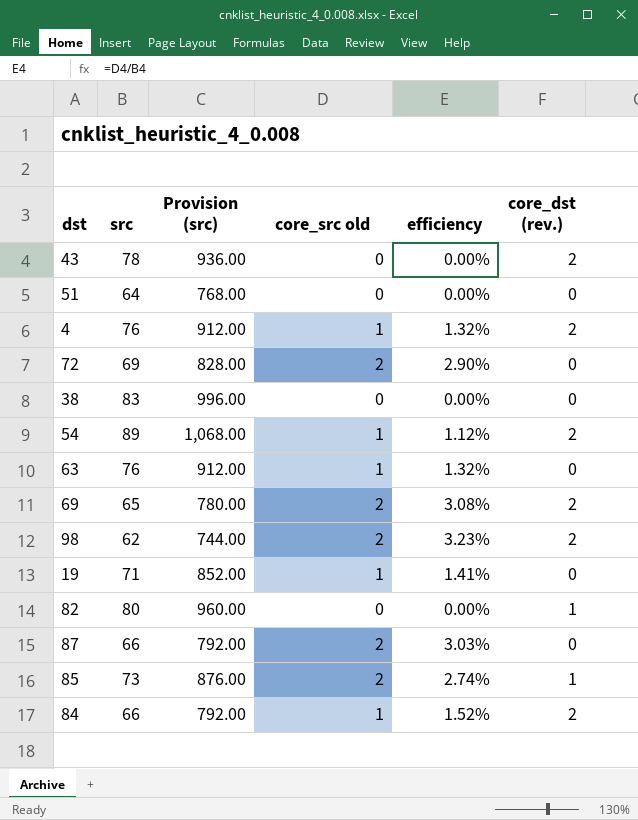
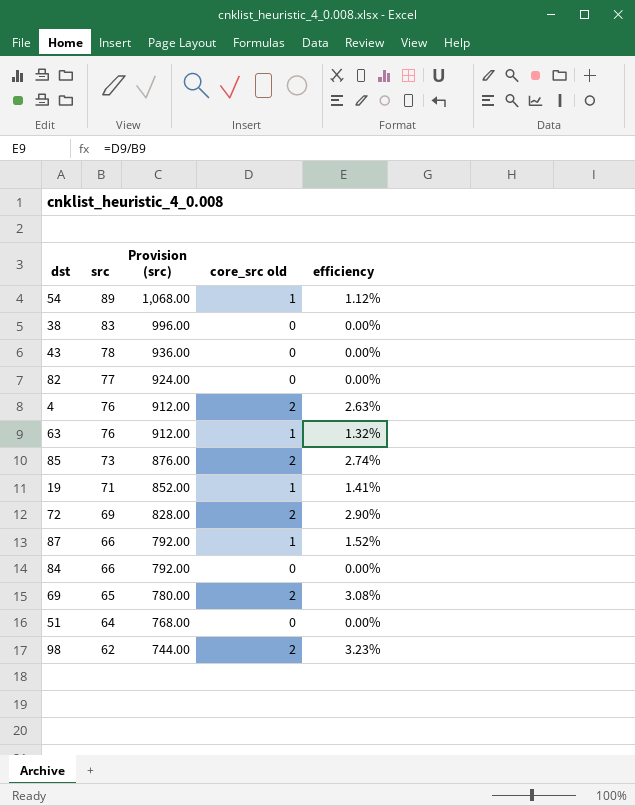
row order: none -> src descending
column core_dst (rev.) | position: 6 -> none
82 | src: 80 -> 77
82 | Provision (src): 960.00 -> 924.00
4 | core_src old: 1 -> 2
4 | efficiency: 1.32% -> 2.63%
87 | core_src old: 2 -> 1
87 | efficiency: 3.03% -> 1.52%
84 | core_src old: 1 -> 0
84 | efficiency: 1.52% -> 0.00%

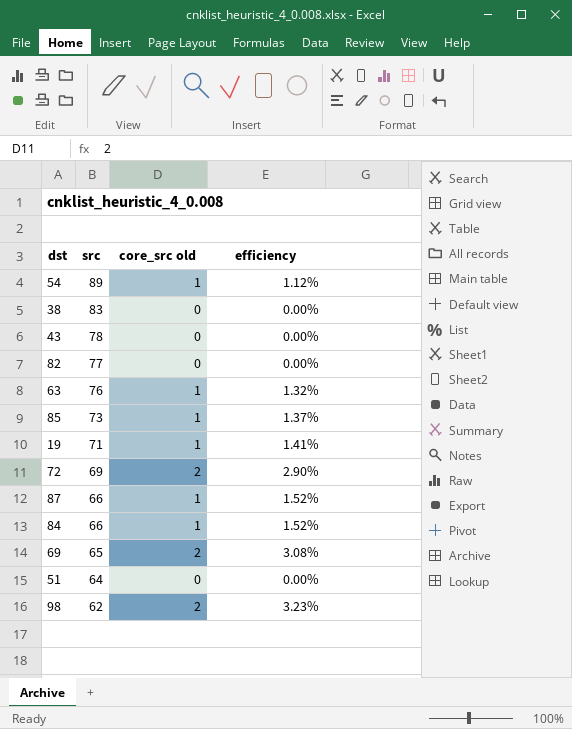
column Provision (src) | formula: [src] * 12 -> none
row 4: 76 | 912.00 | 2 | 2.63% -> none
85 | core_src old: 2 -> 1
85 | efficiency: 2.74% -> 1.37%
84 | core_src old: 0 -> 1
84 | efficiency: 0.00% -> 1.52%

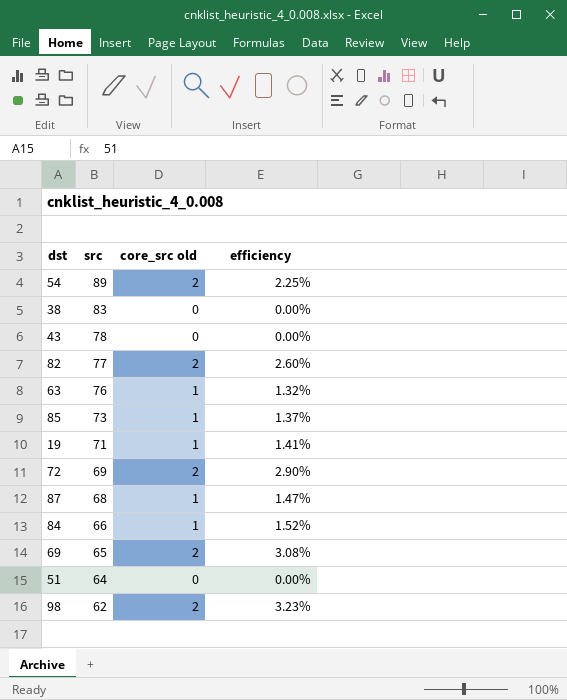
54 | core_src old: 1 -> 2
54 | efficiency: 1.12% -> 2.25%
82 | core_src old: 0 -> 2
82 | efficiency: 0.00% -> 2.60%
87 | src: 66 -> 68
87 | efficiency: 1.52% -> 1.47%

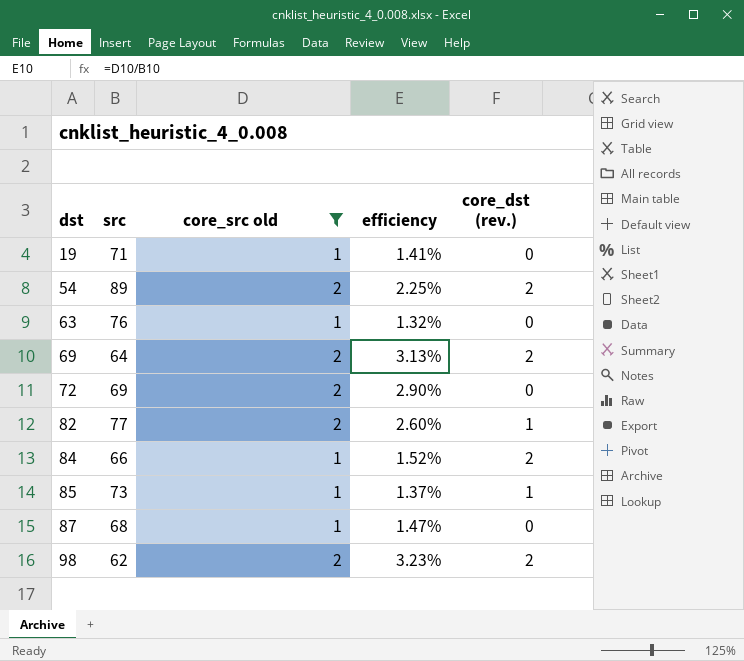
filter: none -> core_src old != 0
row order: src descending -> dst ascending
column core_dst (rev.) | position: none -> 5
69 | src: 65 -> 64
69 | efficiency: 3.08% -> 3.13%

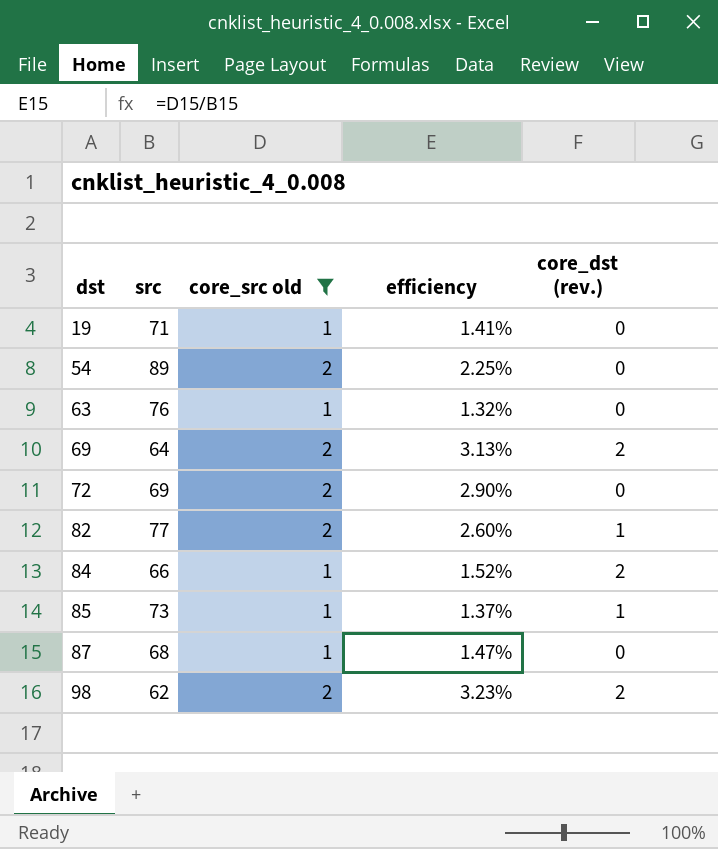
54 | core_dst (rev.): 2 -> 0

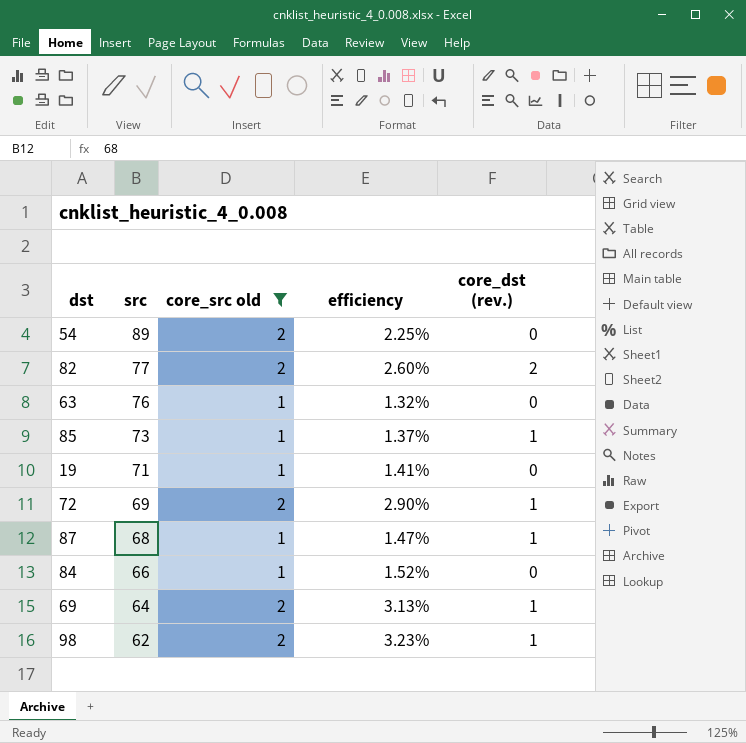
row order: dst ascending -> src descending
82 | core_dst (rev.): 1 -> 2
72 | core_dst (rev.): 0 -> 1
87 | core_dst (rev.): 0 -> 1
84 | core_dst (rev.): 2 -> 0
69 | core_dst (rev.): 2 -> 1
98 | core_dst (rev.): 2 -> 1

